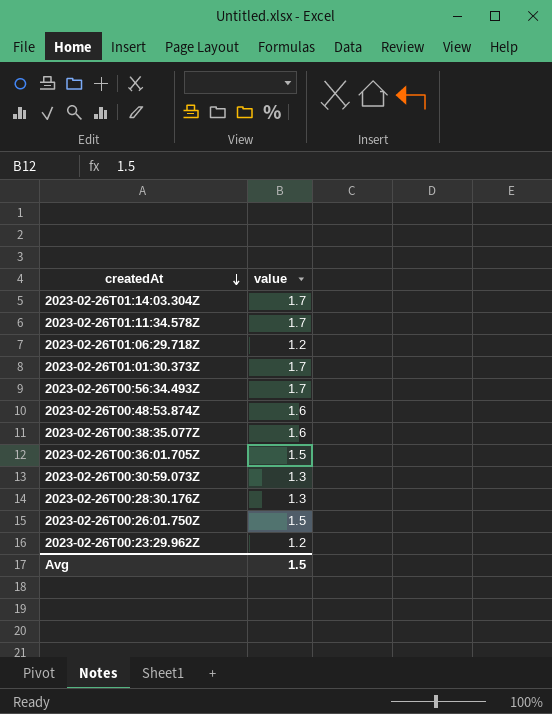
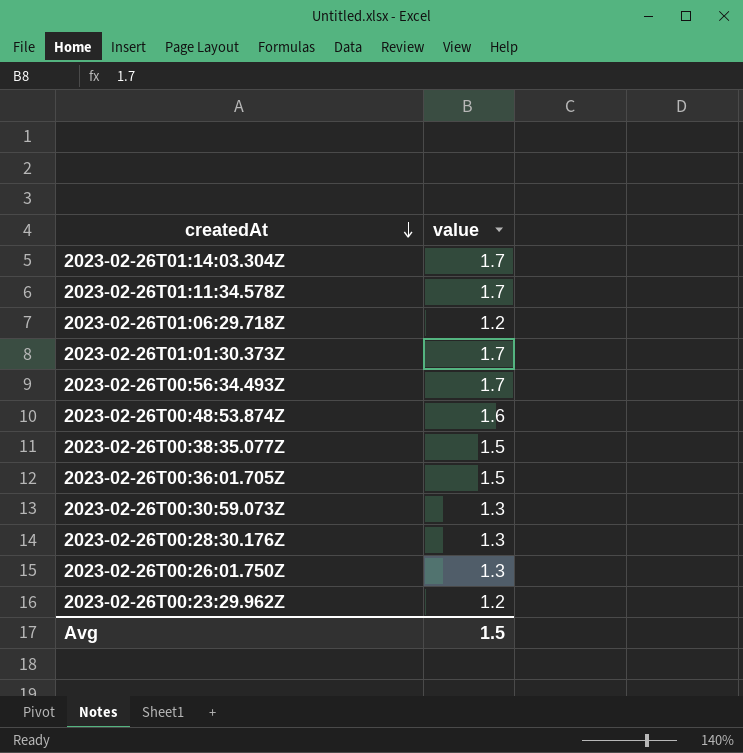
2023-02-26T00:38:35.077Z | value: 1.6 -> 1.5
2023-02-26T00:26:01.750Z | value: 1.5 -> 1.3

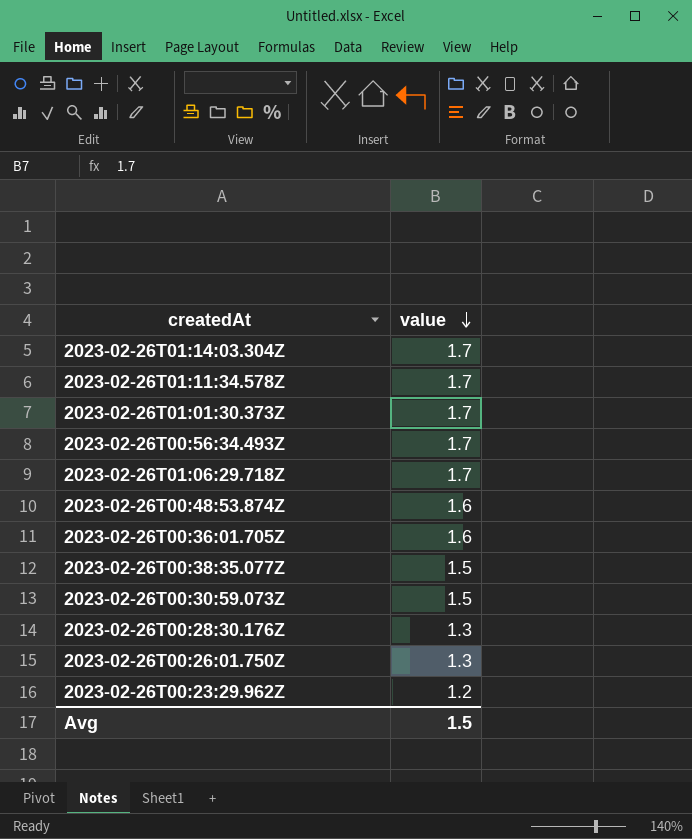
row order: createdAt descending -> value descending
2023-02-26T01:06:29.718Z | value: 1.2 -> 1.7
2023-02-26T00:36:01.705Z | value: 1.5 -> 1.6
2023-02-26T00:30:59.073Z | value: 1.3 -> 1.5

